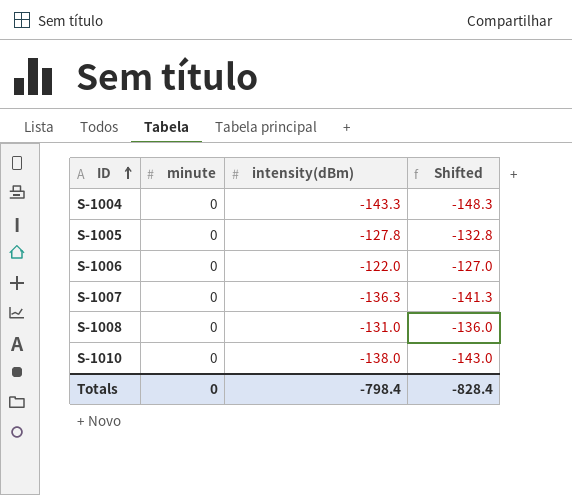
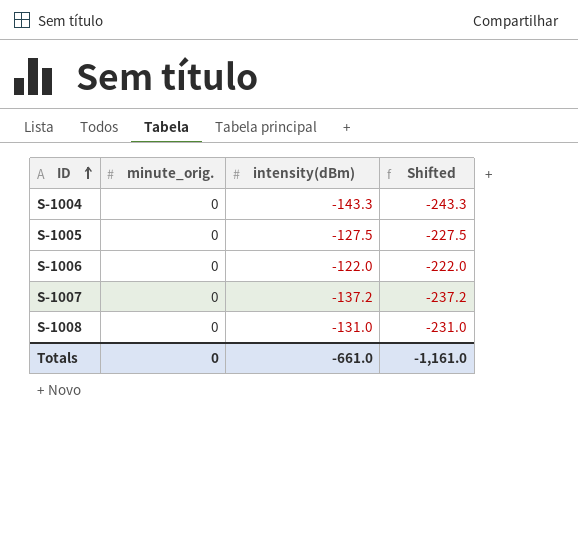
column name: minute -> minute_orig.
column Shifted | formula: [intensity(dBm)] - 5 -> [intensity(dBm)] - 100
row S-1010: 0 | -138.0 | -143.0 -> none
S-1005 | intensity(dBm): -127.8 -> -127.5
S-1007 | intensity(dBm): -136.3 -> -137.2
Totals | intensity(dBm): -798.4 -> -661.0
Totals | Shifted: -828.4 -> -1,161.0

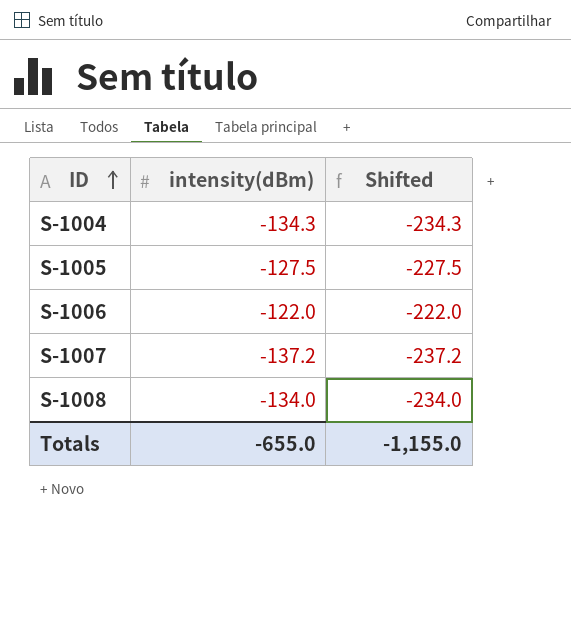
column minute_orig. | position: 2 -> none
S-1004 | intensity(dBm): -143.3 -> -134.3
S-1004 | Shifted: -243.3 -> -234.3
S-1008 | intensity(dBm): -131.0 -> -134.0
S-1008 | Shifted: -231.0 -> -234.0
Totals | intensity(dBm): -661.0 -> -655.0
Totals | Shifted: -1,161.0 -> -1,155.0

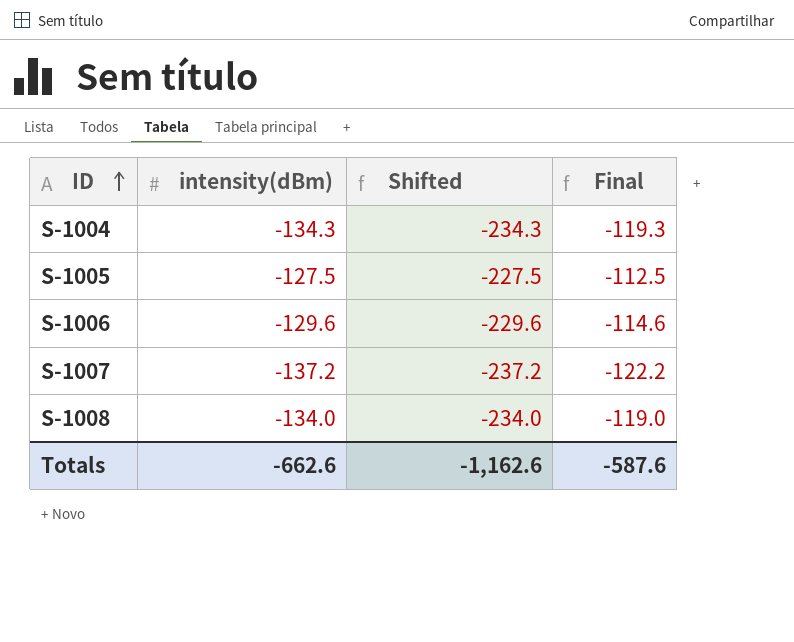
column Final | formula: none -> [intensity(dBm)] + 15
S-1006 | intensity(dBm): -122.0 -> -129.6
S-1006 | Shifted: -222.0 -> -229.6
Totals | intensity(dBm): -655.0 -> -662.6
Totals | Shifted: -1,155.0 -> -1,162.6

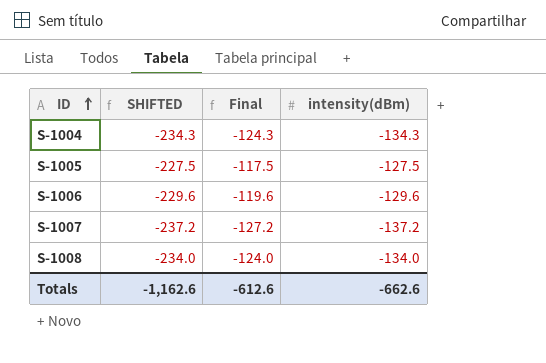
column name: Shifted -> SHIFTED
column Final | formula: [intensity(dBm)] + 15 -> [intensity(dBm)] + 10
column intensity(dBm) | position: 2 -> 4
Totals | Final: -587.6 -> -612.6

